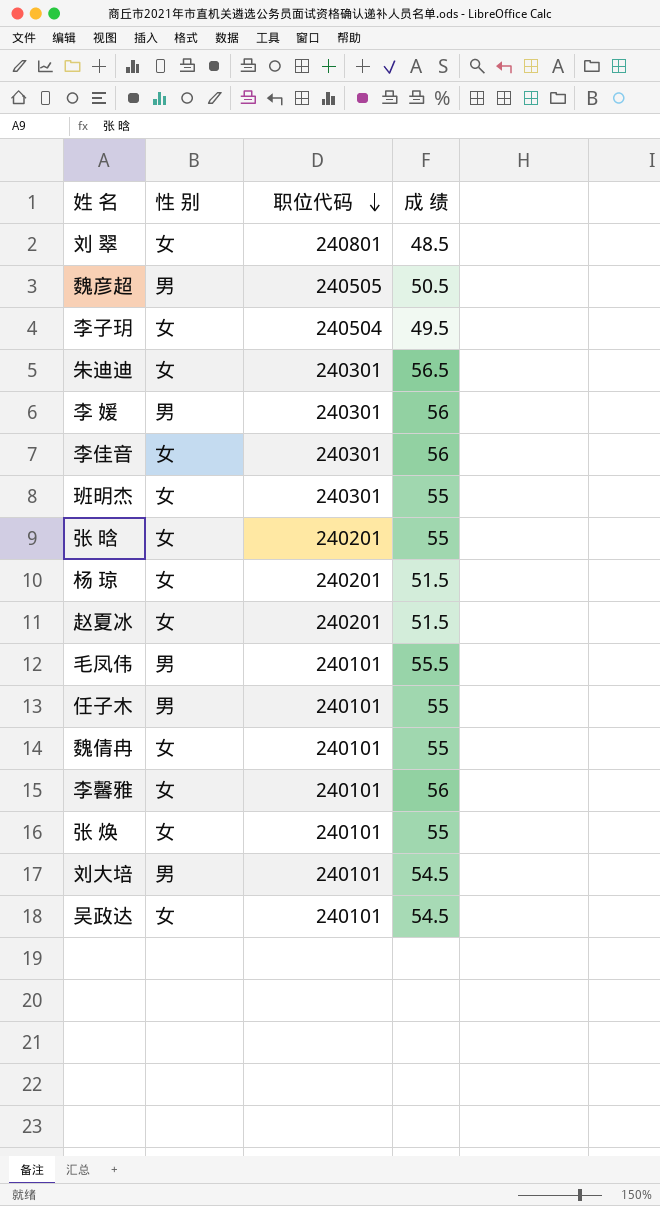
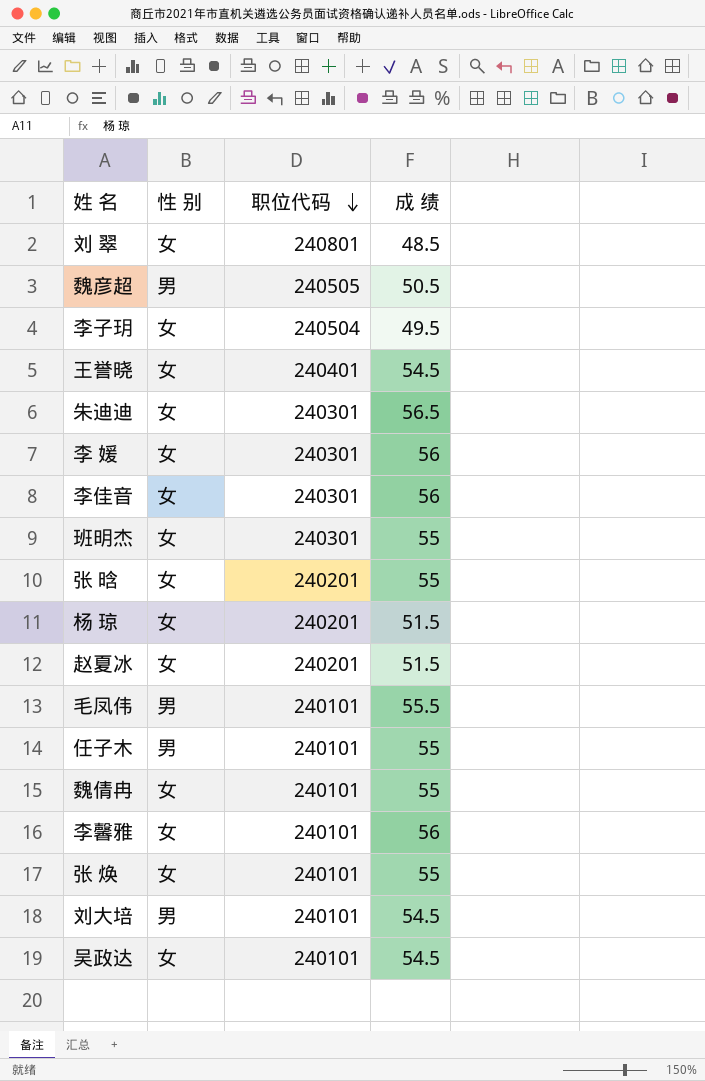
row 王誉晓: none -> 女 | 240401 | 54.5
李 媛 | 性 别: 男 -> 女

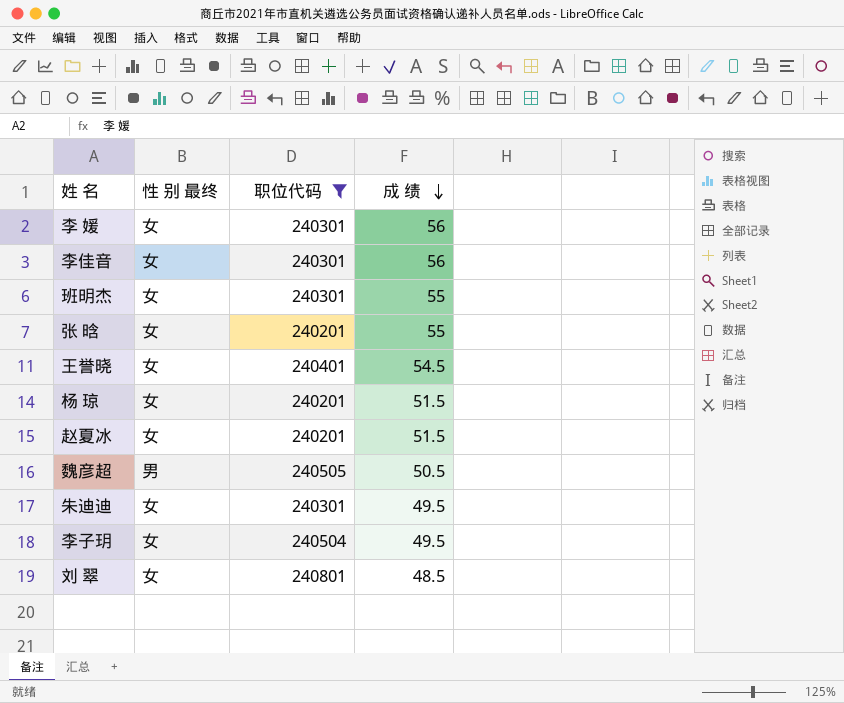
filter: none -> 职位代码 != 240101
row order: 职位代码 descending -> 成 绩 descending
column name: 性 别 -> 性 别 最终
朱迪迪 | 成 绩: 56.5 -> 49.5

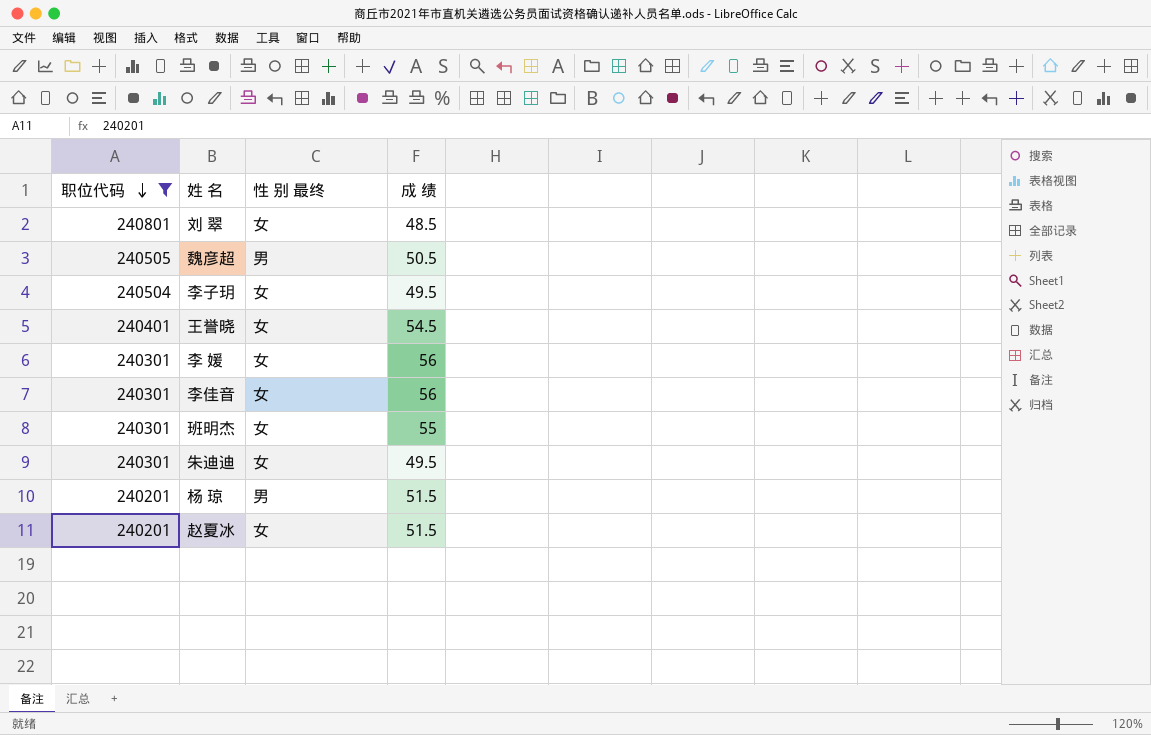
row order: 成 绩 descending -> 职位代码 descending
column 职位代码 | position: 3 -> 1
row 张 晗: 女 | 240201 | 55 -> none
杨 琼 | 性 别 最终: 女 -> 男

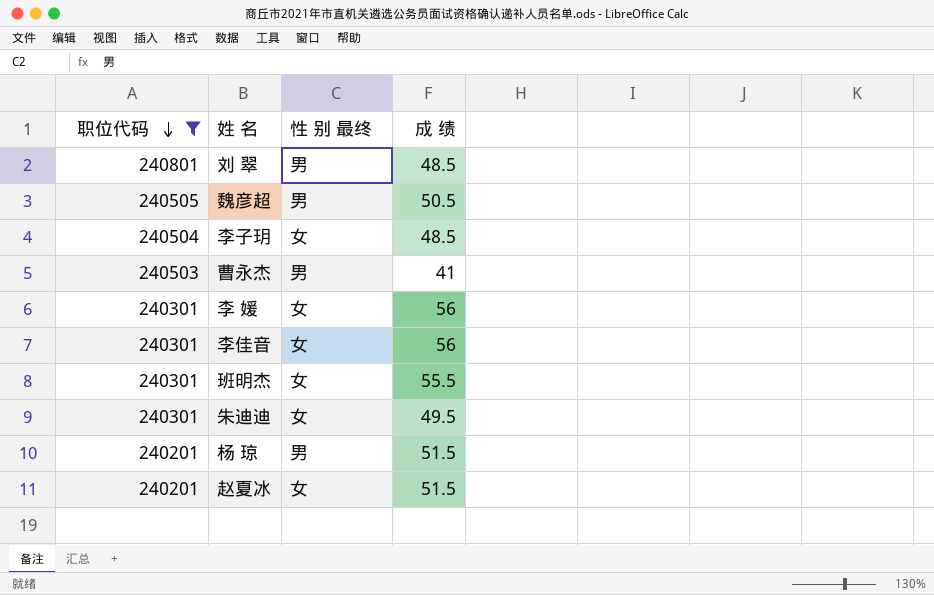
row 王誉晓: 240401 | 女 | 54.5 -> none
刘 翠 | 性 别 最终: 女 -> 男
李子玥 | 成 绩: 49.5 -> 48.5
row 曹永杰: none -> 240503 | 男 | 41
班明杰 | 成 绩: 55 -> 55.5

